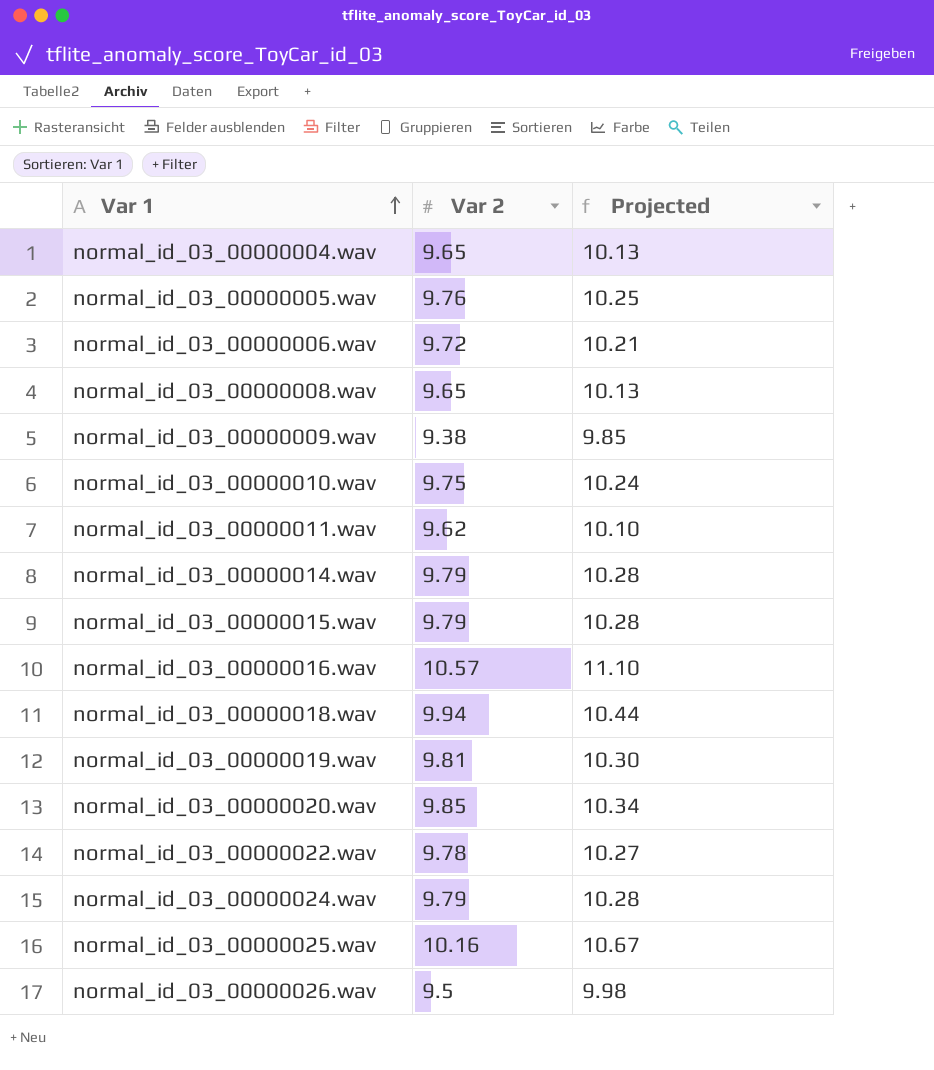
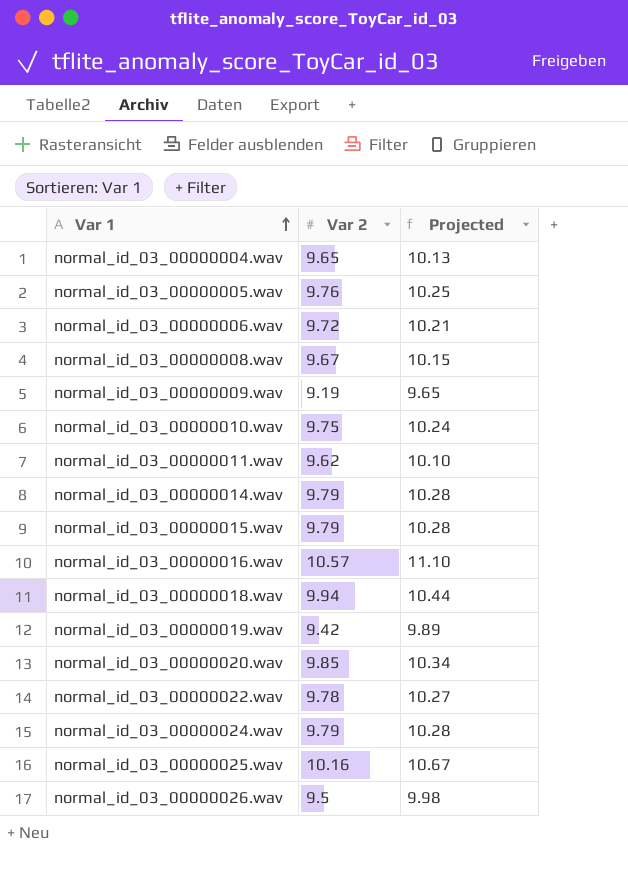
normal_id_03_00000008.wav | Var 2: 9.65 -> 9.67
normal_id_03_00000008.wav | Projected: 10.13 -> 10.15
normal_id_03_00000009.wav | Var 2: 9.38 -> 9.19
normal_id_03_00000009.wav | Projected: 9.85 -> 9.65
normal_id_03_00000019.wav | Var 2: 9.81 -> 9.42
normal_id_03_00000019.wav | Projected: 10.30 -> 9.89

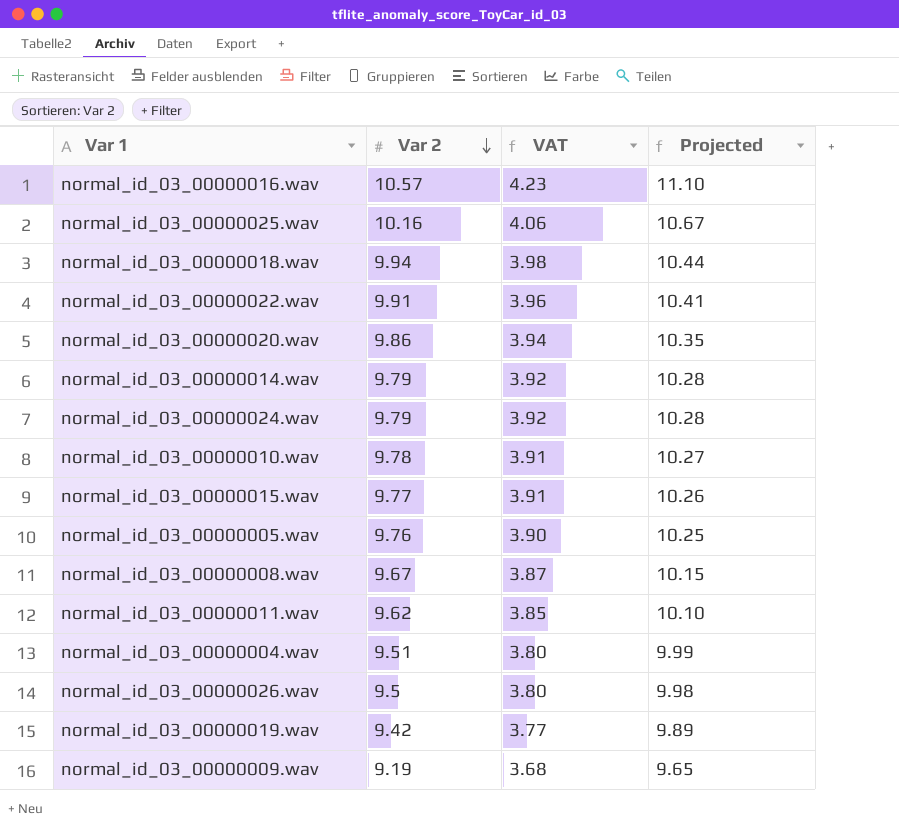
row order: Var 1 ascending -> Var 2 descending
column VAT | formula: none -> [Var 2] * 0.4
row normal_id_03_00000006.wav: 9.72 | 10.21 -> none
normal_id_03_00000022.wav | Var 2: 9.78 -> 9.91
normal_id_03_00000022.wav | Projected: 10.27 -> 10.41
normal_id_03_00000020.wav | Var 2: 9.85 -> 9.86
normal_id_03_00000020.wav | Projected: 10.34 -> 10.35
normal_id_03_00000010.wav | Var 2: 9.75 -> 9.78
normal_id_03_00000010.wav | Projected: 10.24 -> 10.27
normal_id_03_00000015.wav | Var 2: 9.79 -> 9.77
normal_id_03_00000015.wav | Projected: 10.28 -> 10.26
normal_id_03_00000004.wav | Var 2: 9.65 -> 9.51
normal_id_03_00000004.wav | Projected: 10.13 -> 9.99

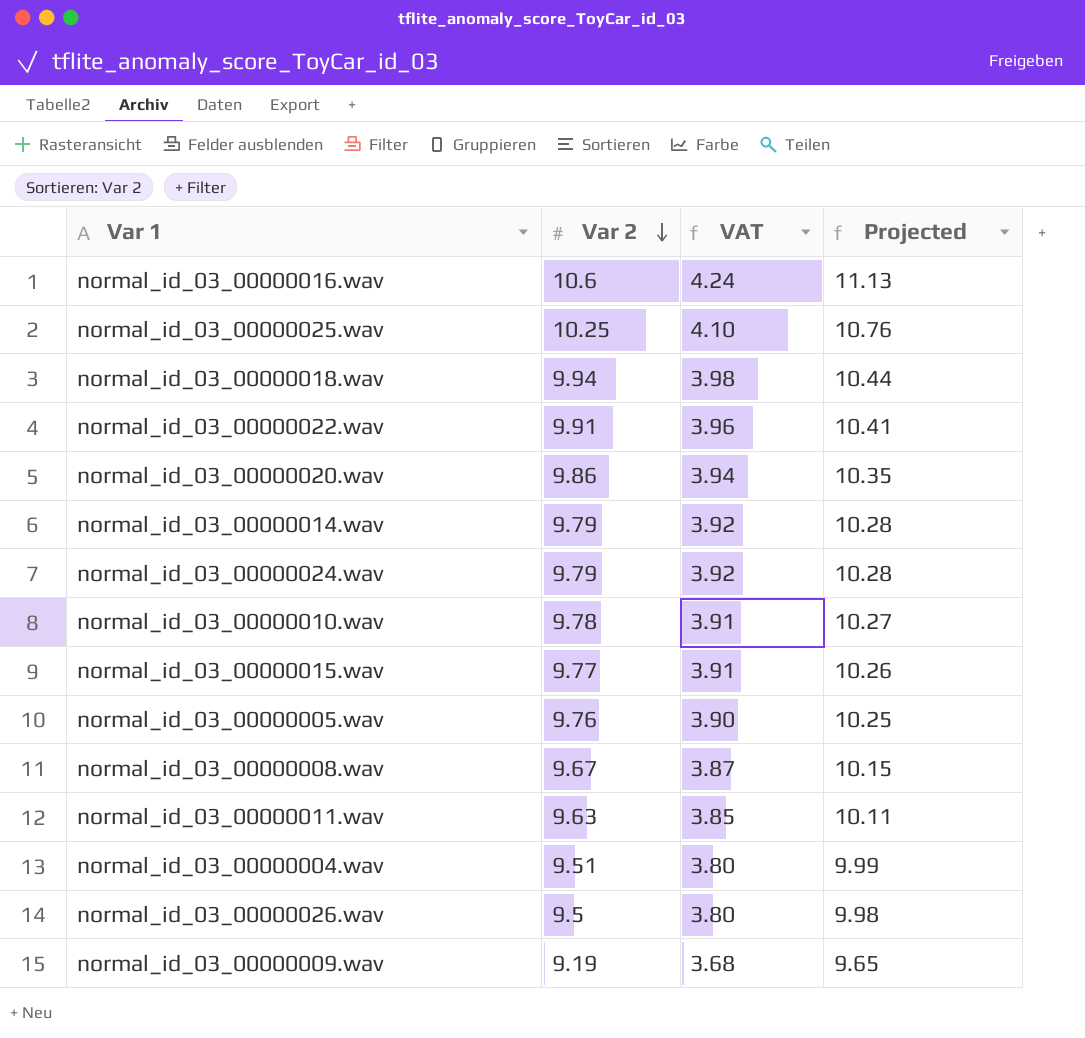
row normal_id_03_00000019.wav: 9.42 | 3.77 | 9.89 -> none
normal_id_03_00000016.wav | Var 2: 10.57 -> 10.6
normal_id_03_00000016.wav | VAT: 4.23 -> 4.24
normal_id_03_00000016.wav | Projected: 11.10 -> 11.13
normal_id_03_00000025.wav | Var 2: 10.16 -> 10.25
normal_id_03_00000025.wav | VAT: 4.06 -> 4.10
normal_id_03_00000025.wav | Projected: 10.67 -> 10.76
normal_id_03_00000011.wav | Var 2: 9.62 -> 9.63
normal_id_03_00000011.wav | Projected: 10.10 -> 10.11

